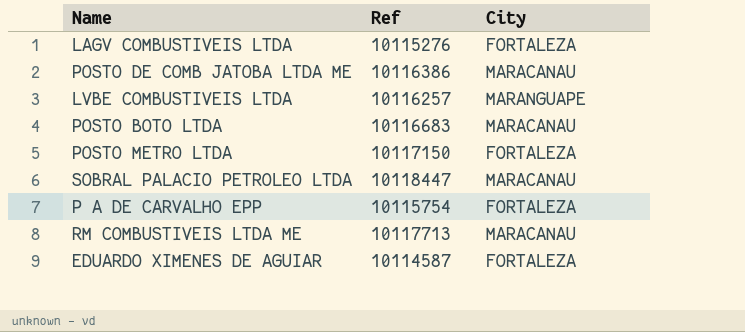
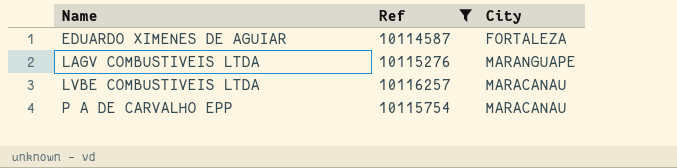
filter: none -> Ref <= 10116257
row order: none -> Name ascending
LAGV COMBUSTIVEIS LTDA | City: FORTALEZA -> MARANGUAPE
LVBE COMBUSTIVEIS LTDA | City: MARANGUAPE -> MARACANAU
P A DE CARVALHO EPP | City: FORTALEZA -> MARACANAU

